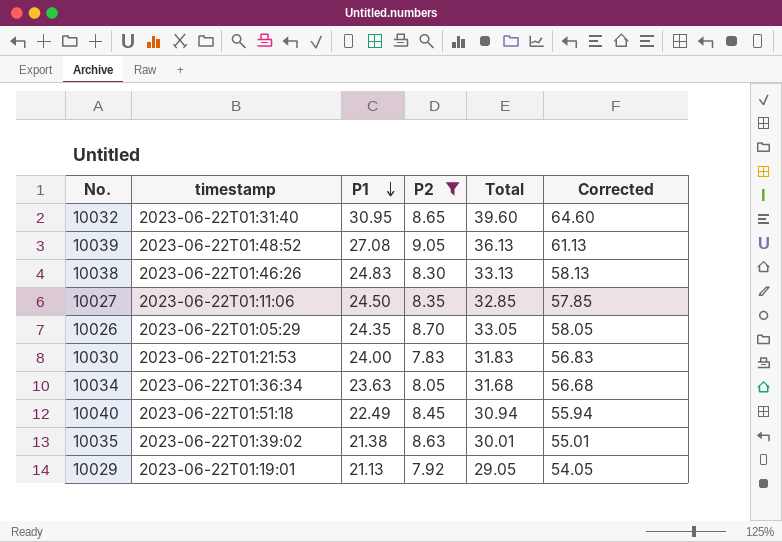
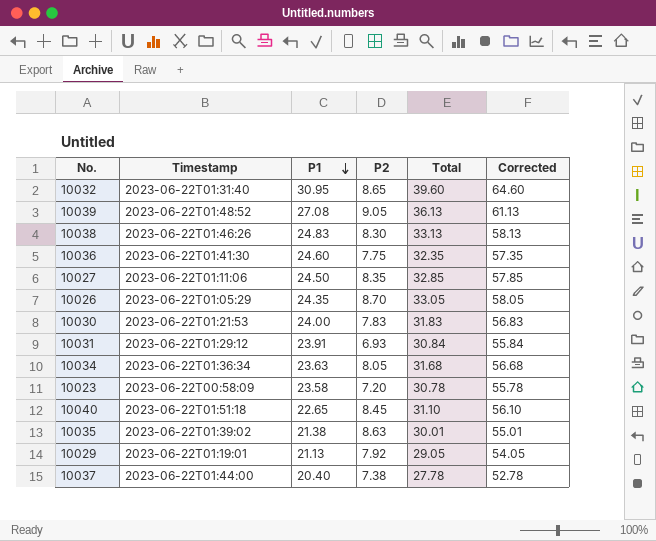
filter: P2 >= 7.83 -> none
column name: timestamp -> Timestamp
10040 | P1: 22.49 -> 22.65
10040 | Total: 30.94 -> 31.10
10040 | Corrected: 55.94 -> 56.10

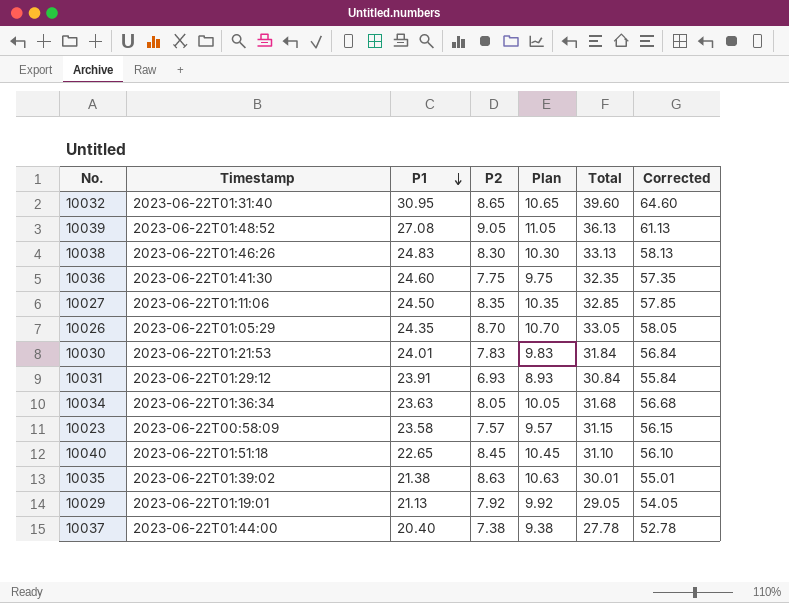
column Plan | formula: none -> [P2] + 2
10030 | P1: 24.00 -> 24.01
10030 | Total: 31.83 -> 31.84
10030 | Corrected: 56.83 -> 56.84
10023 | P2: 7.20 -> 7.57
10023 | Total: 30.78 -> 31.15
10023 | Corrected: 55.78 -> 56.15

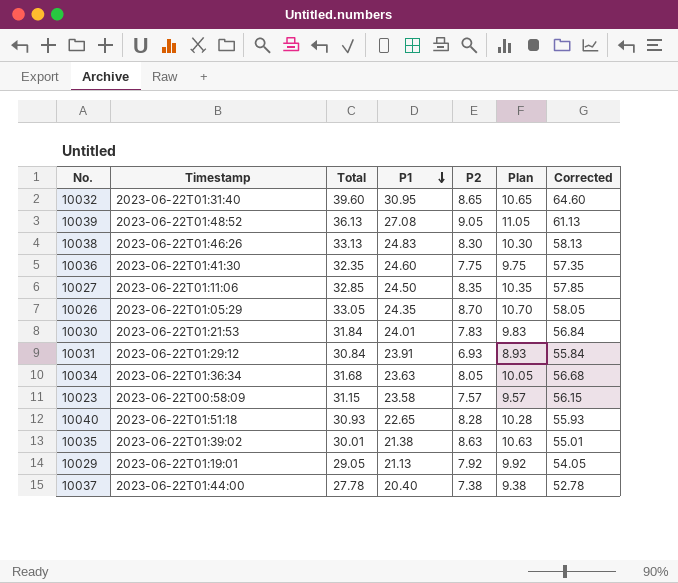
column Total | position: 6 -> 3
10040 | Total: 31.10 -> 30.93
10040 | P2: 8.45 -> 8.28
10040 | Plan: 10.45 -> 10.28
10040 | Corrected: 56.10 -> 55.93

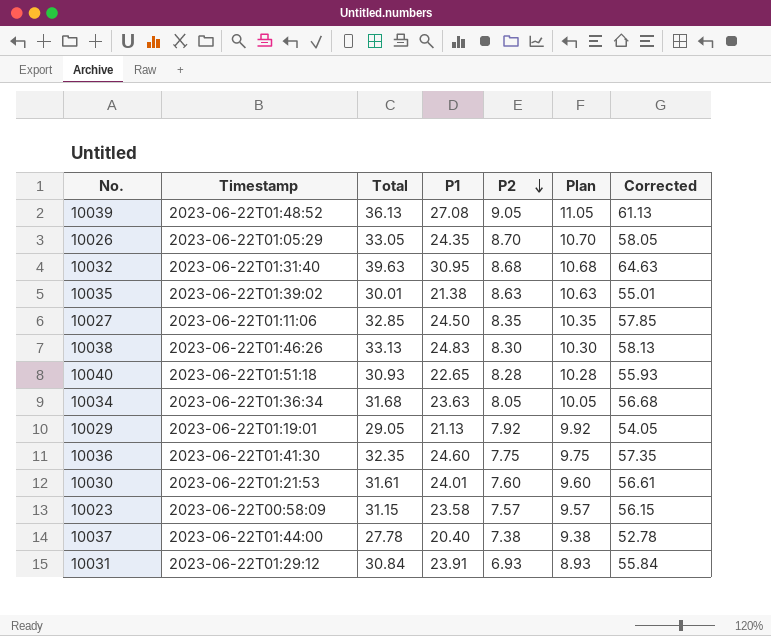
row order: P1 descending -> P2 descending
10032 | Total: 39.60 -> 39.63
10032 | P2: 8.65 -> 8.68
10032 | Plan: 10.65 -> 10.68
10032 | Corrected: 64.60 -> 64.63
10030 | Total: 31.84 -> 31.61
10030 | P2: 7.83 -> 7.60
10030 | Plan: 9.83 -> 9.60
10030 | Corrected: 56.84 -> 56.61

